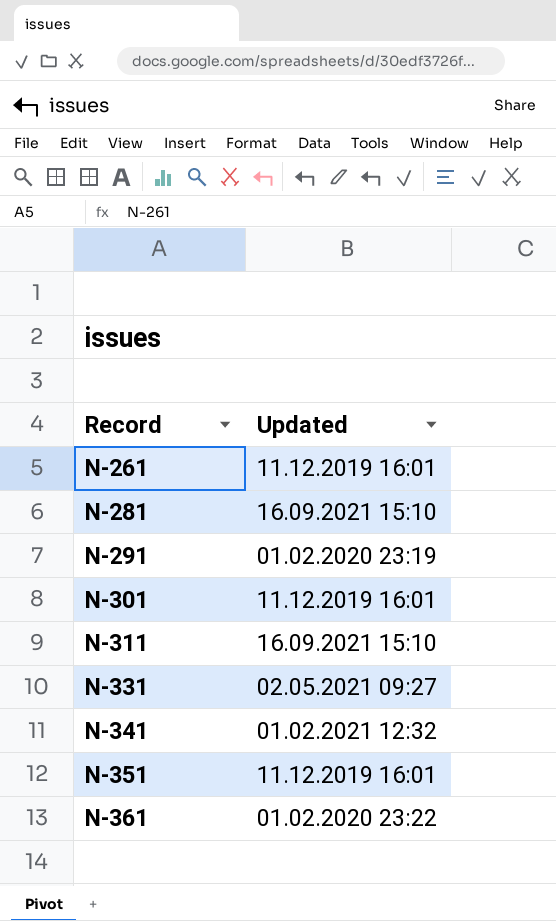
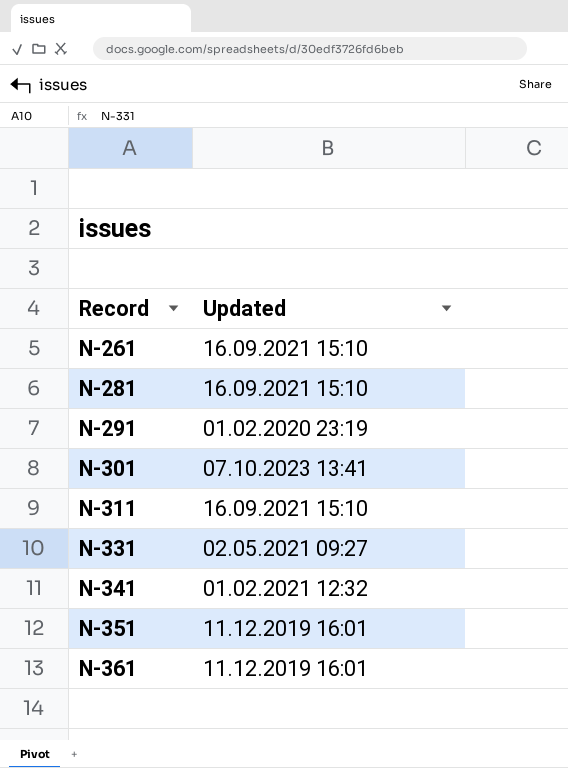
N-261 | Updated: 11.12.2019 16:01 -> 16.09.2021 15:10
N-301 | Updated: 11.12.2019 16:01 -> 07.10.2023 13:41
N-361 | Updated: 01.02.2020 23:22 -> 11.12.2019 16:01

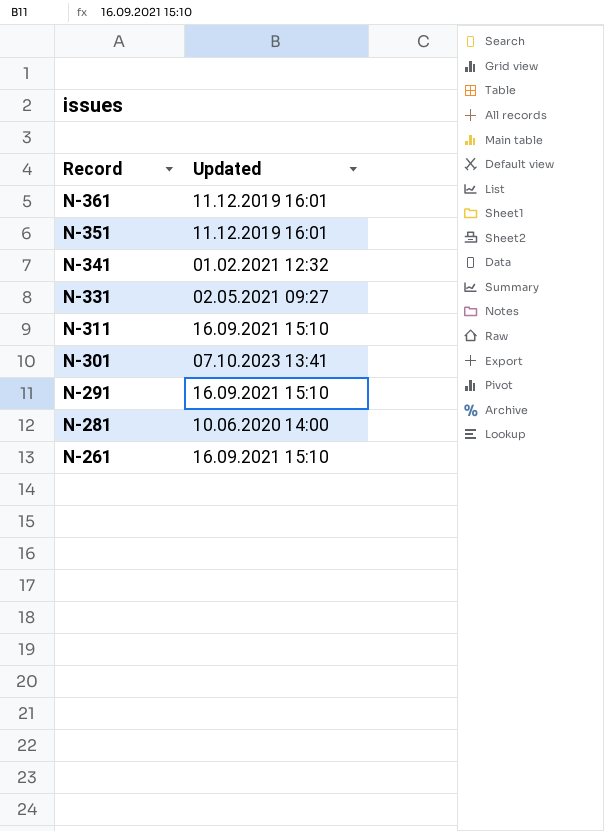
row order: Record ascending -> Record descending
N-291 | Updated: 01.02.2020 23:19 -> 16.09.2021 15:10
N-281 | Updated: 16.09.2021 15:10 -> 10.06.2020 14:00

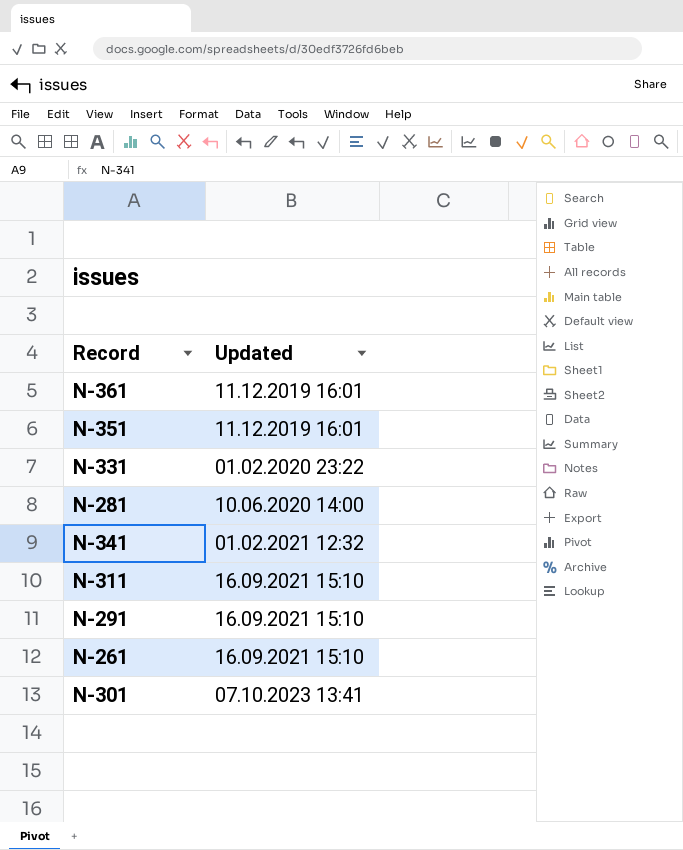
row order: Record descending -> Updated ascending
N-331 | Updated: 02.05.2021 09:27 -> 01.02.2020 23:22

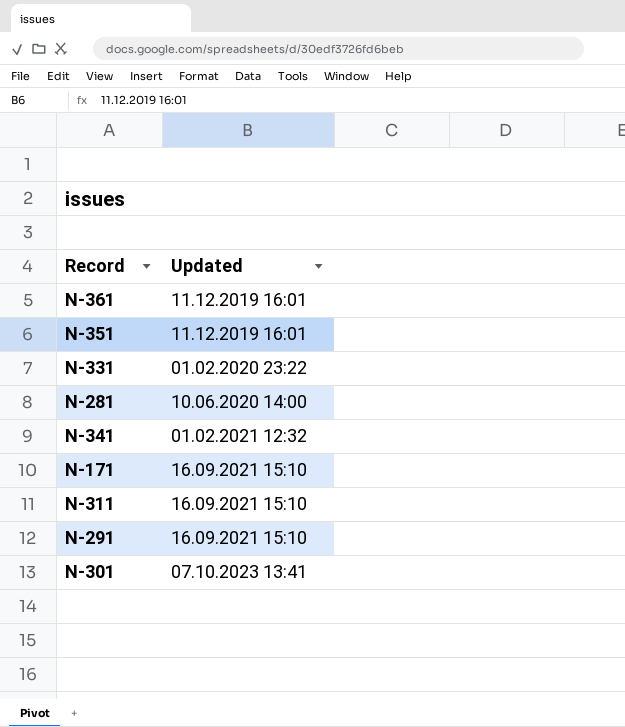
row N-261: 16.09.2021 15:10 -> none
row N-171: none -> 16.09.2021 15:10

